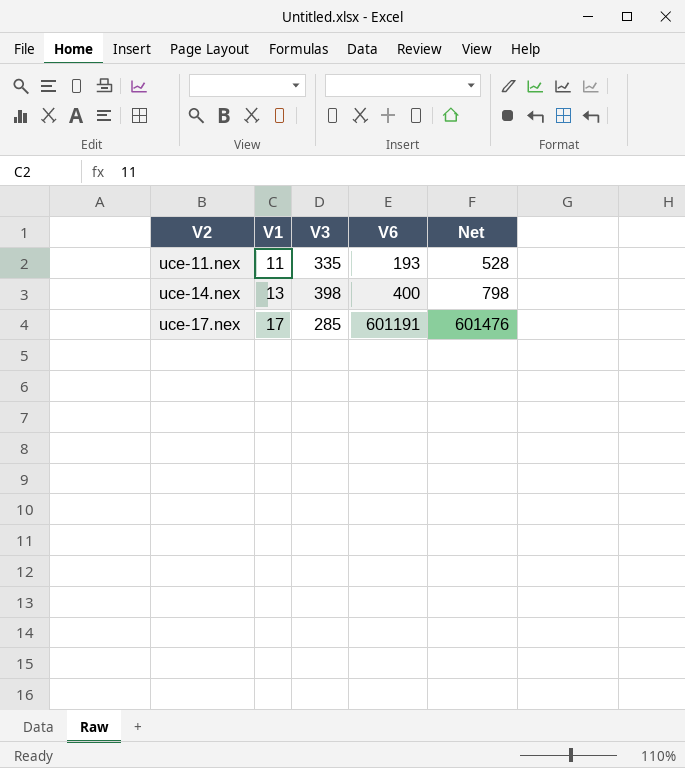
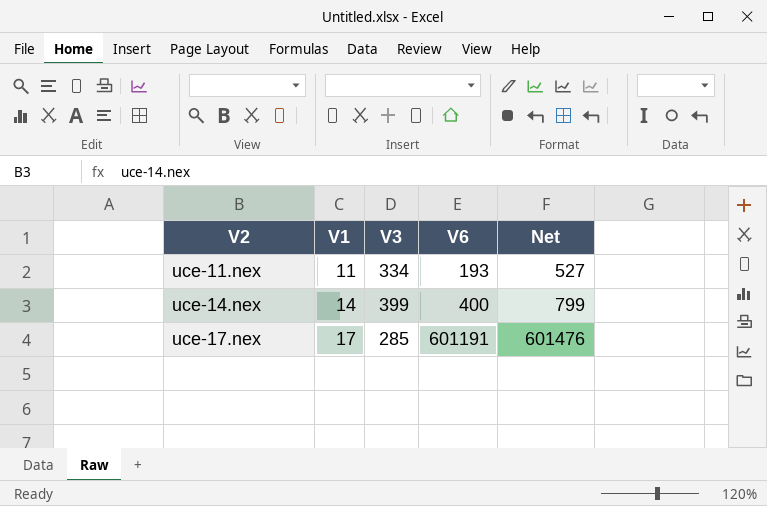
uce-11.nex | V3: 335 -> 334
uce-11.nex | Net: 528 -> 527
uce-14.nex | V1: 13 -> 14
uce-14.nex | V3: 398 -> 399
uce-14.nex | Net: 798 -> 799

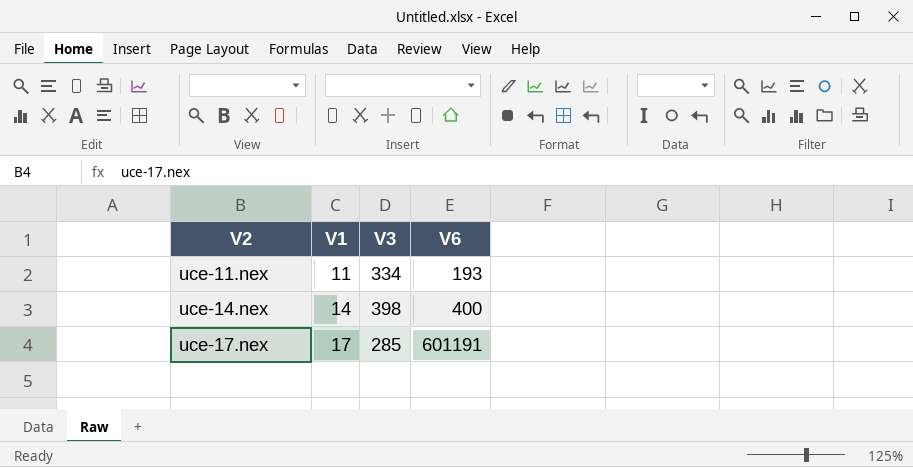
column Net | formula: [V3] + [V6] -> none
uce-14.nex | V3: 399 -> 398

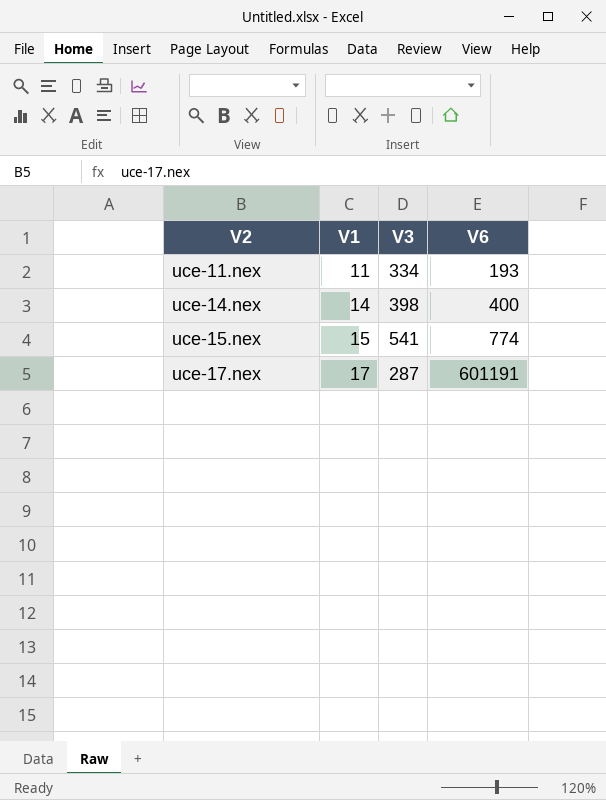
row uce-15.nex: none -> 15 | 541 | 774
uce-17.nex | V3: 285 -> 287

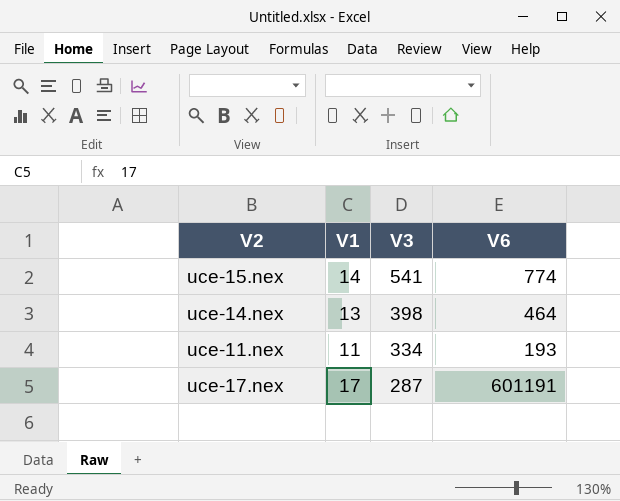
row order: V2 ascending -> V3 descending
uce-15.nex | V1: 15 -> 14
uce-14.nex | V1: 14 -> 13
uce-14.nex | V6: 400 -> 464

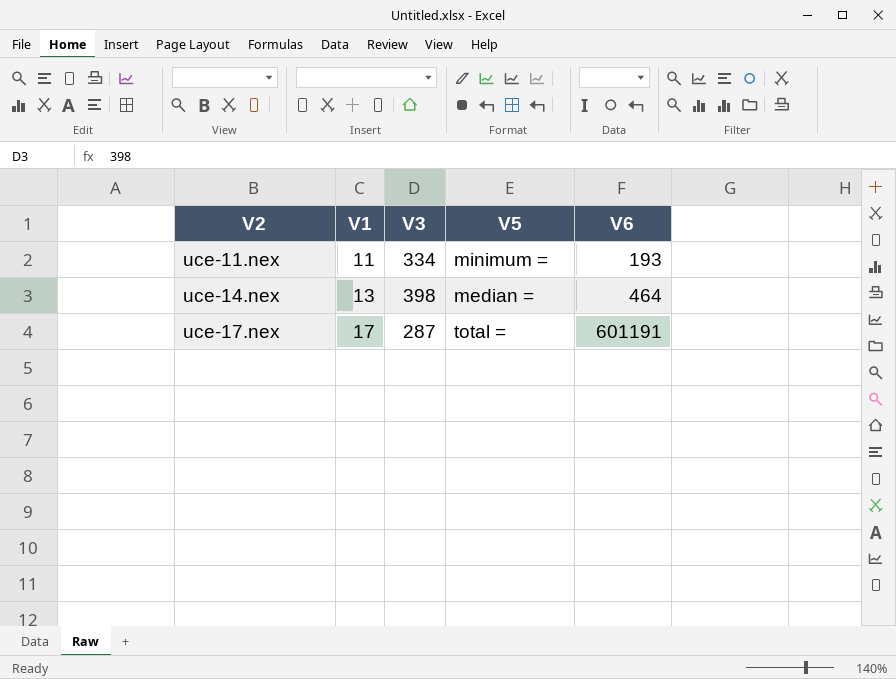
row order: V3 descending -> V2 ascending
column V5 | position: none -> 4
row uce-15.nex: 14 | 541 | 774 -> none

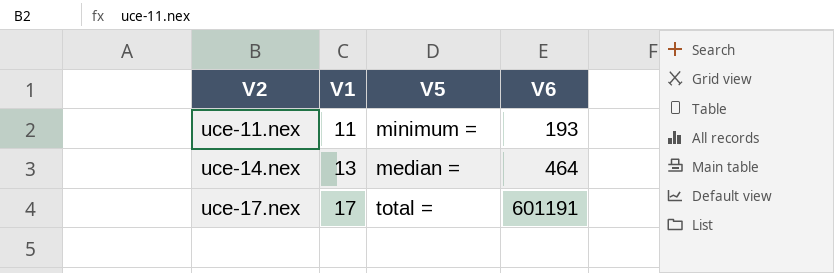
column V3 | position: 3 -> none

